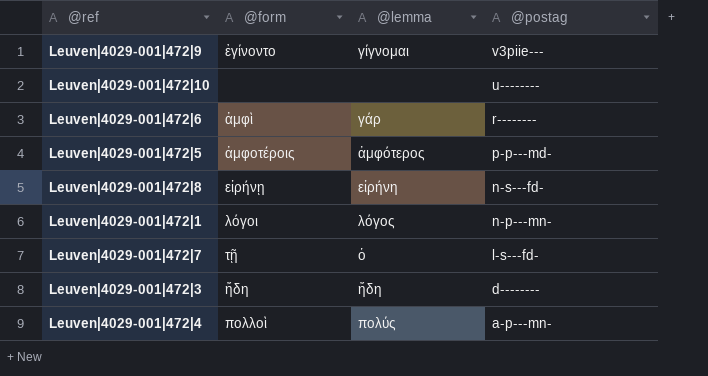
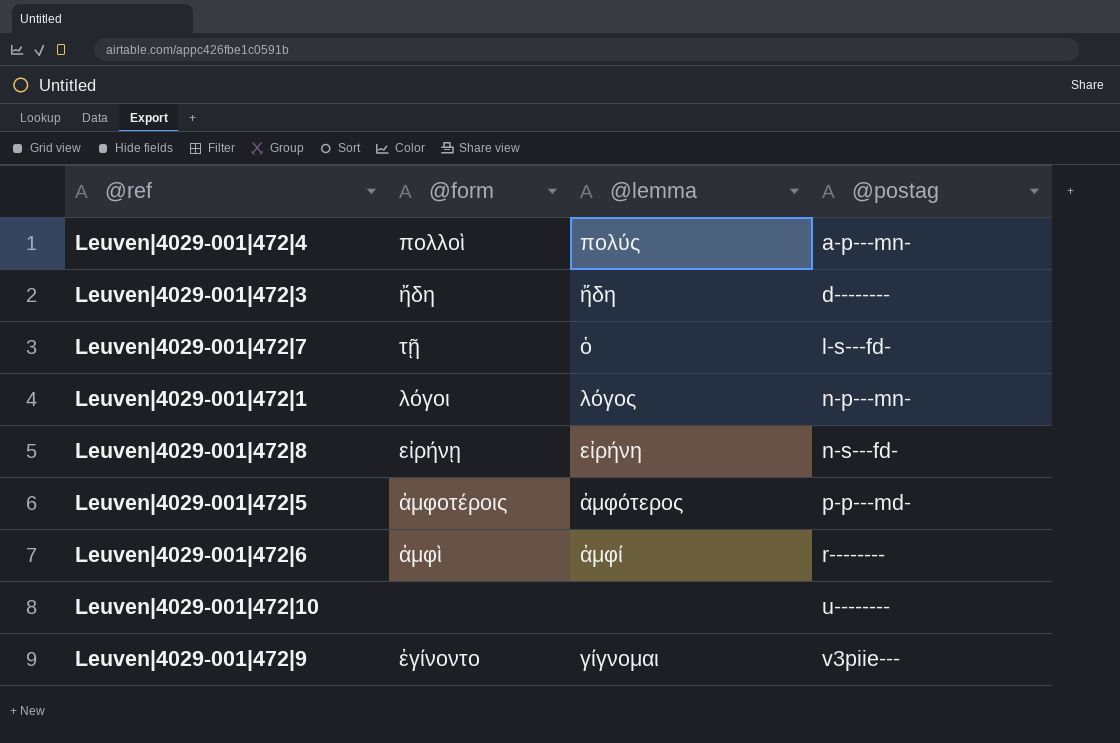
row order: @postag descending -> @postag ascending
Leuven|4029-001|472|6 | @lemma: γάρ -> ἀμφί

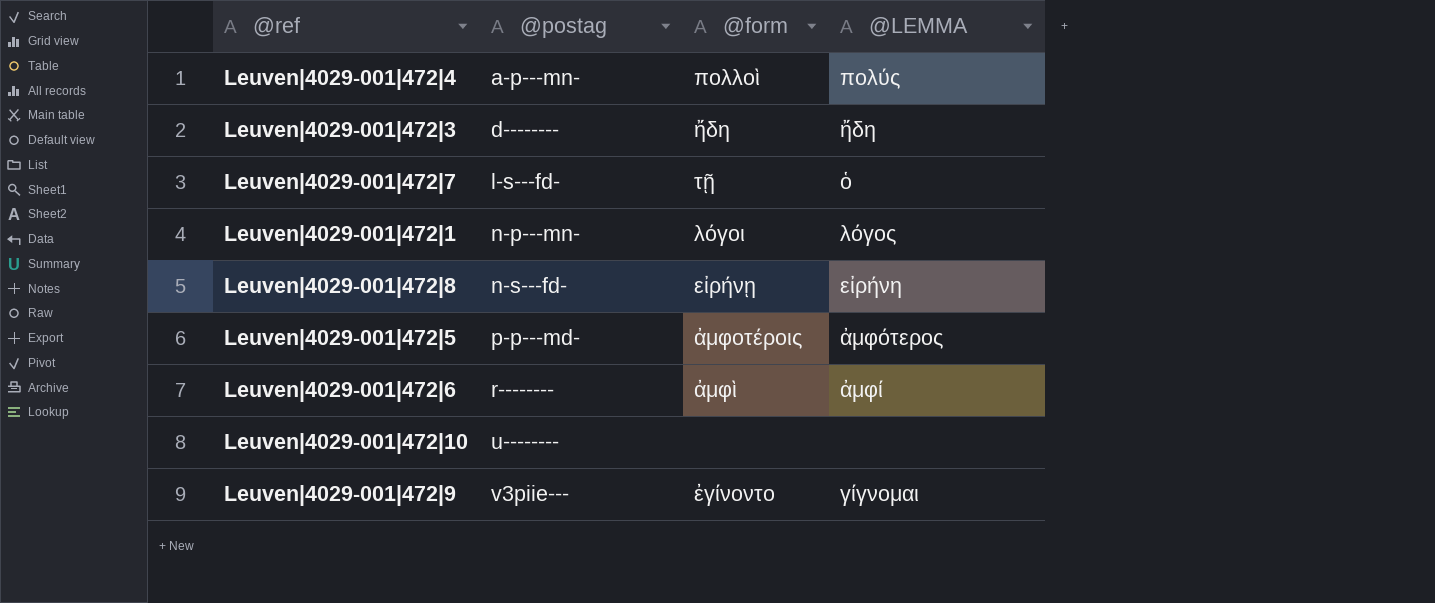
column @postag | position: 4 -> 2
column name: @lemma -> @LEMMA

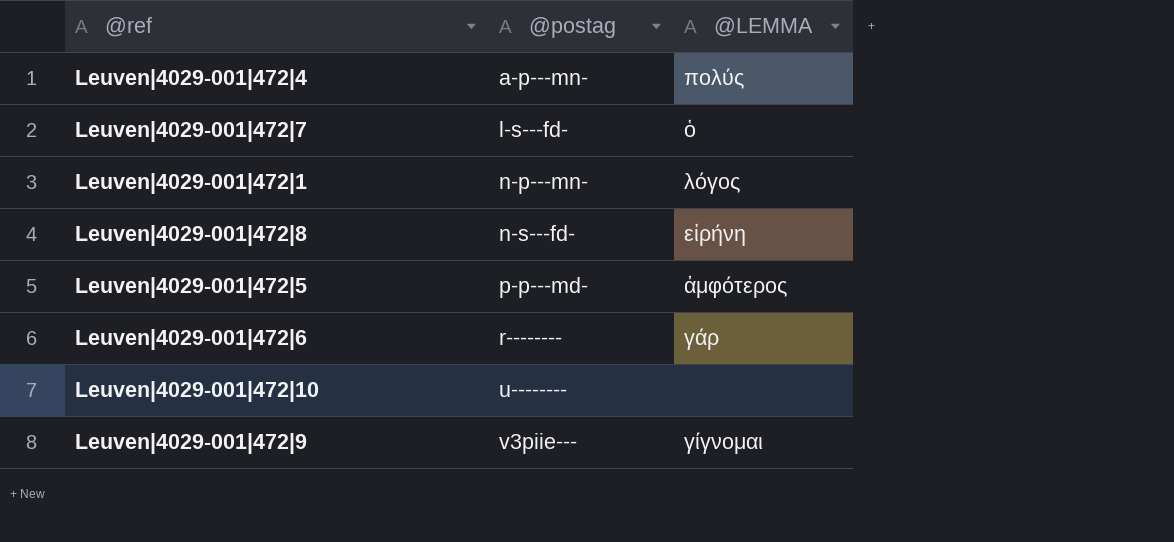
column @form | position: 3 -> none
row Leuven|4029-001|472|3: d-------- | ἤδη | ἤδη -> none
Leuven|4029-001|472|6 | @LEMMA: ἀμφί -> γάρ

